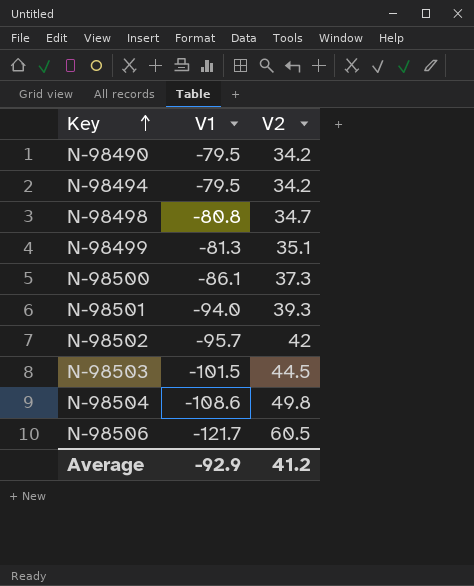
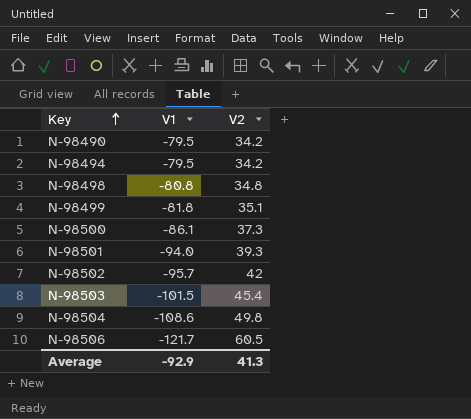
N-98498 | V2: 34.7 -> 34.8
N-98499 | V1: -81.3 -> -81.8
N-98503 | V2: 44.5 -> 45.4
Average | V2: 41.2 -> 41.3

